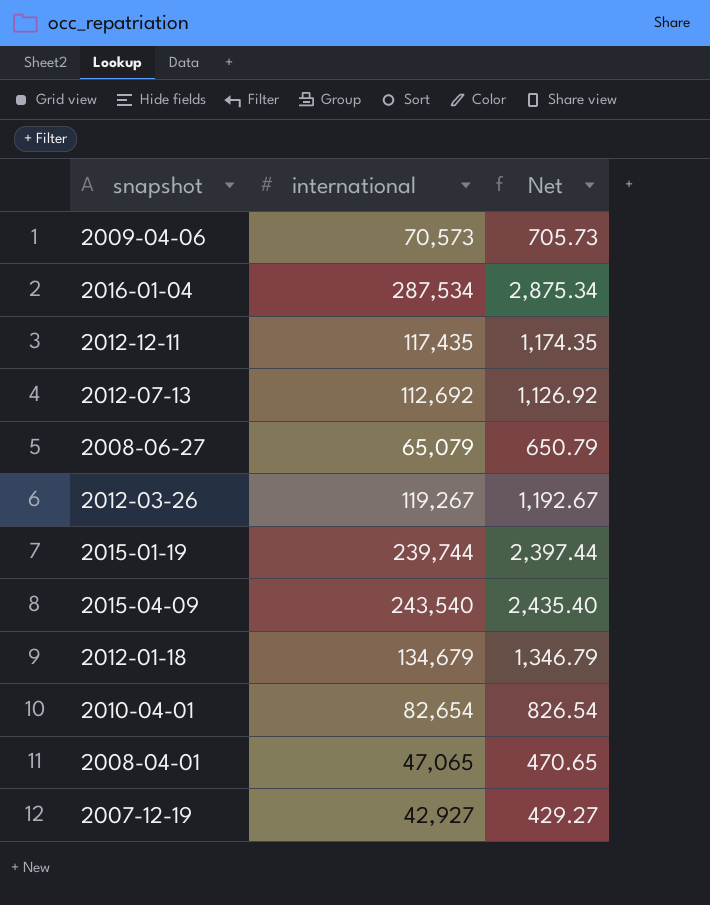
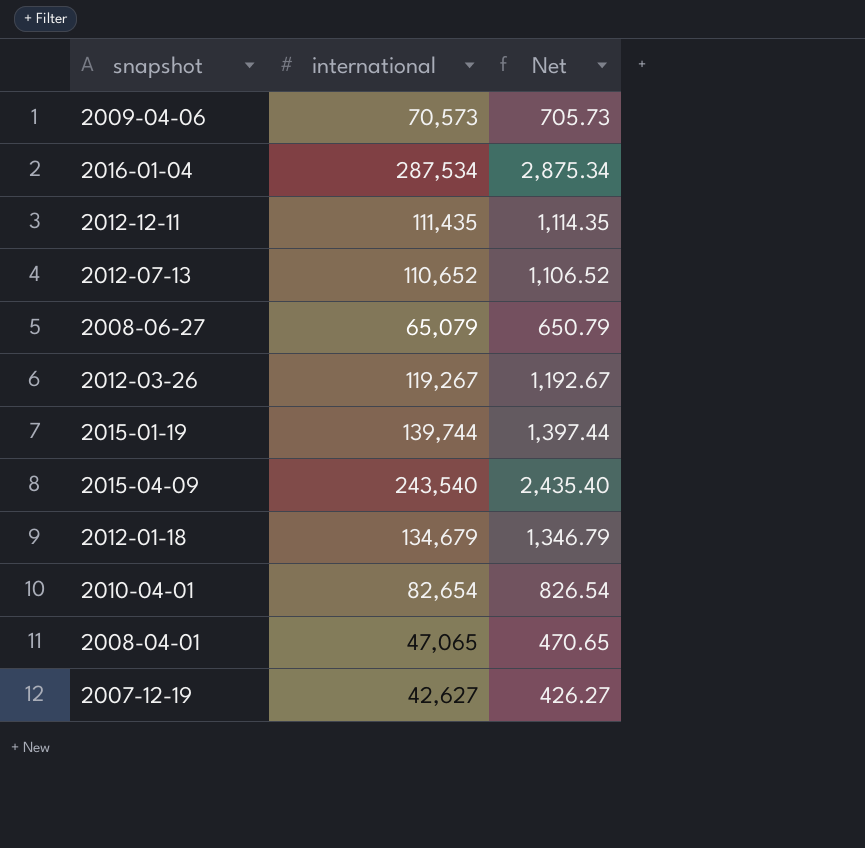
2012-12-11 | international: 117,435 -> 111,435
2012-12-11 | Net: 1,174.35 -> 1,114.35
2012-07-13 | international: 112,692 -> 110,652
2012-07-13 | Net: 1,126.92 -> 1,106.52
2015-01-19 | international: 239,744 -> 139,744
2015-01-19 | Net: 2,397.44 -> 1,397.44
2007-12-19 | international: 42,927 -> 42,627
2007-12-19 | Net: 429.27 -> 426.27

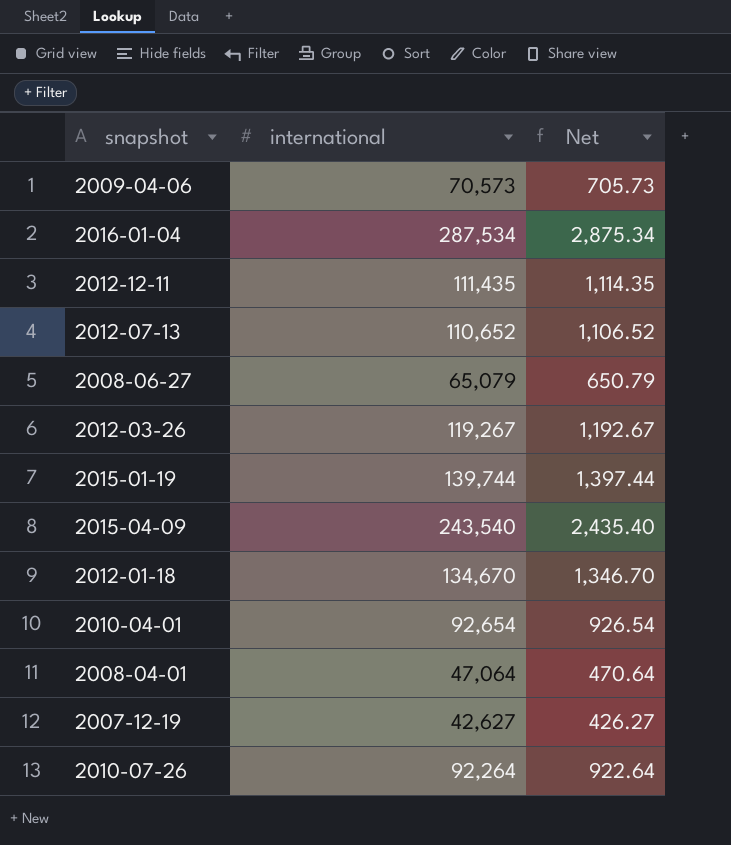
2012-01-18 | international: 134,679 -> 134,670
2012-01-18 | Net: 1,346.79 -> 1,346.70
2010-04-01 | international: 82,654 -> 92,654
2010-04-01 | Net: 826.54 -> 926.54
2008-04-01 | international: 47,065 -> 47,064
2008-04-01 | Net: 470.65 -> 470.64
row 2010-07-26: none -> 92,264 | 922.64

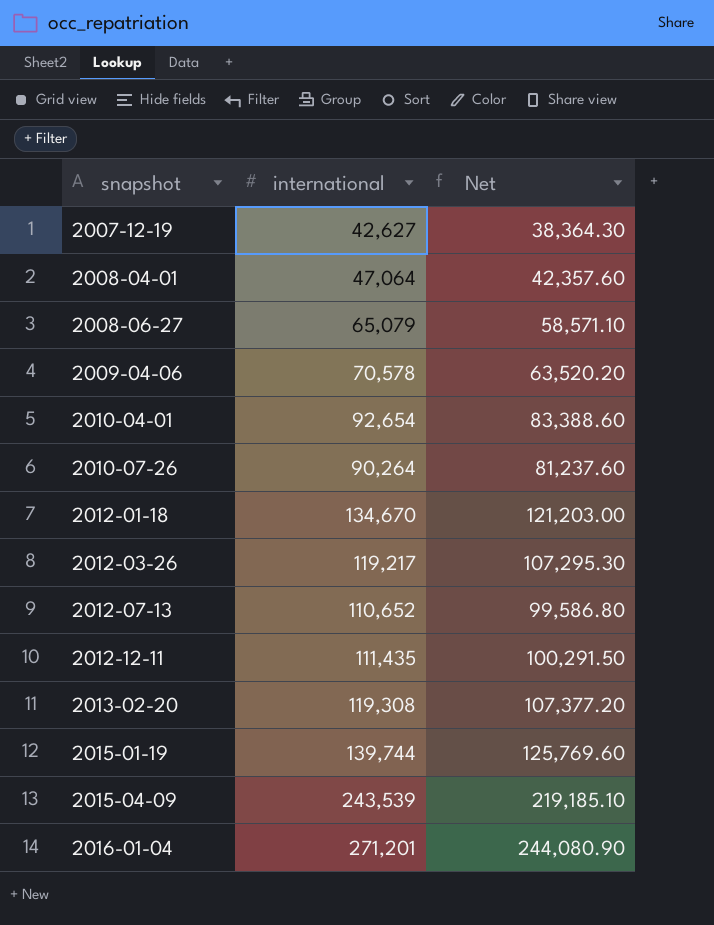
row order: none -> snapshot ascending
column Net | formula: [international] * 0.01 -> [international] * 0.9
2009-04-06 | international: 70,573 -> 70,578
2010-07-26 | international: 92,264 -> 90,264
2012-03-26 | international: 119,267 -> 119,217
row 2013-02-20: none -> 119,308 | 107,377.20
2015-04-09 | international: 243,540 -> 243,539
2016-01-04 | international: 287,534 -> 271,201

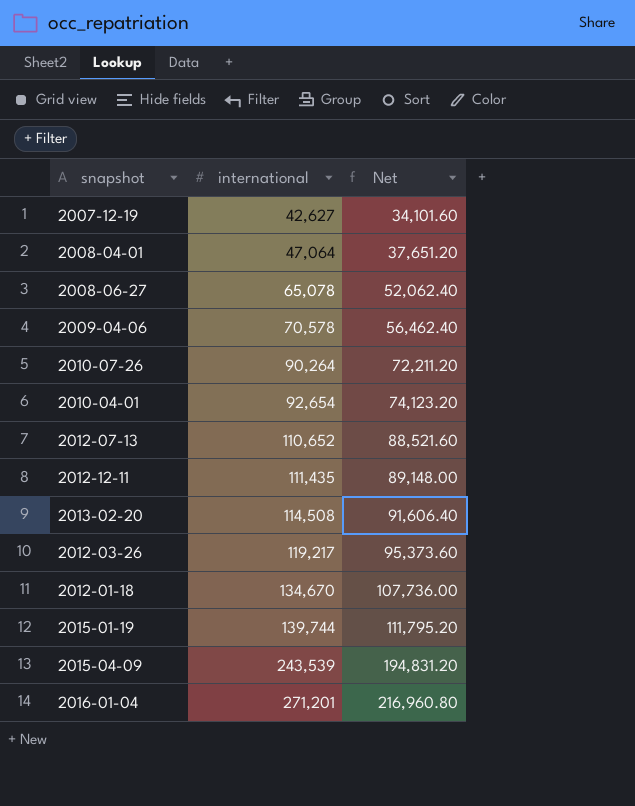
row order: snapshot ascending -> international ascending
column Net | formula: [international] * 0.9 -> [international] * 0.8
2008-06-27 | international: 65,079 -> 65,078
2013-02-20 | international: 119,308 -> 114,508

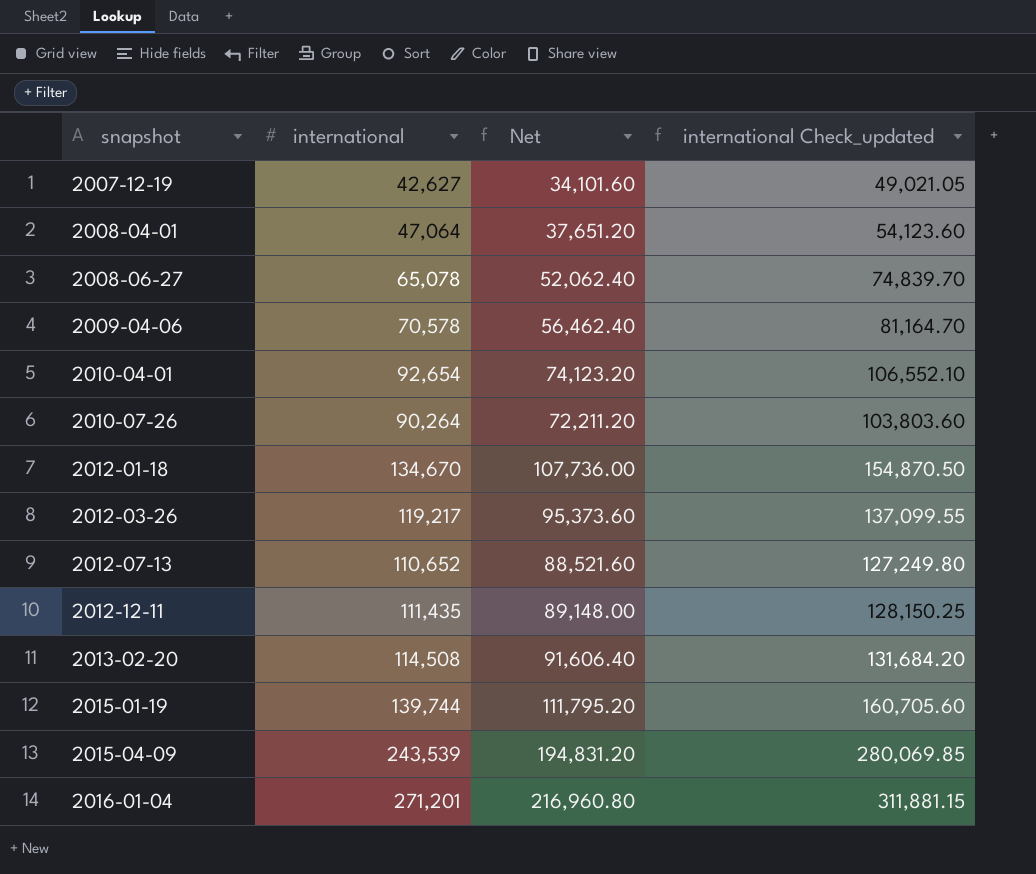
row order: international ascending -> snapshot ascending
column international Check_updated | formula: none -> [international] * 1.15

